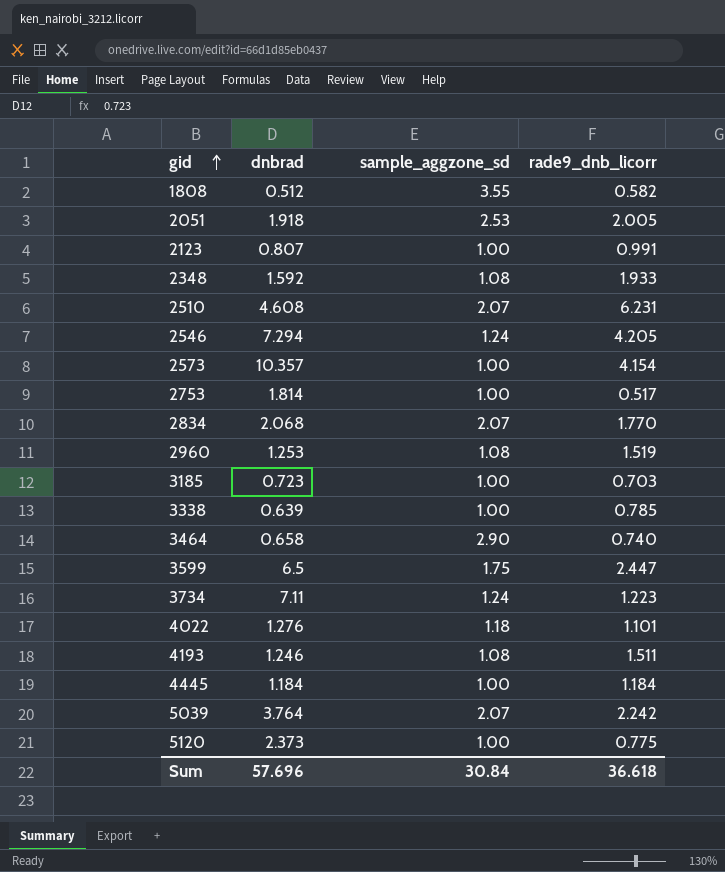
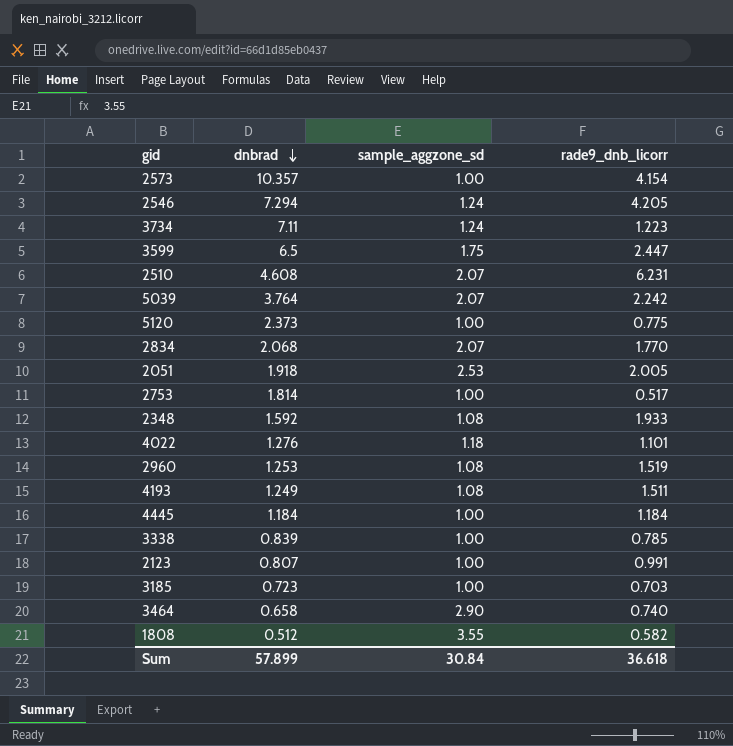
row order: gid ascending -> dnbrad descending
4193 | dnbrad: 1.246 -> 1.249
3338 | dnbrad: 0.639 -> 0.839
Sum | dnbrad: 57.696 -> 57.899

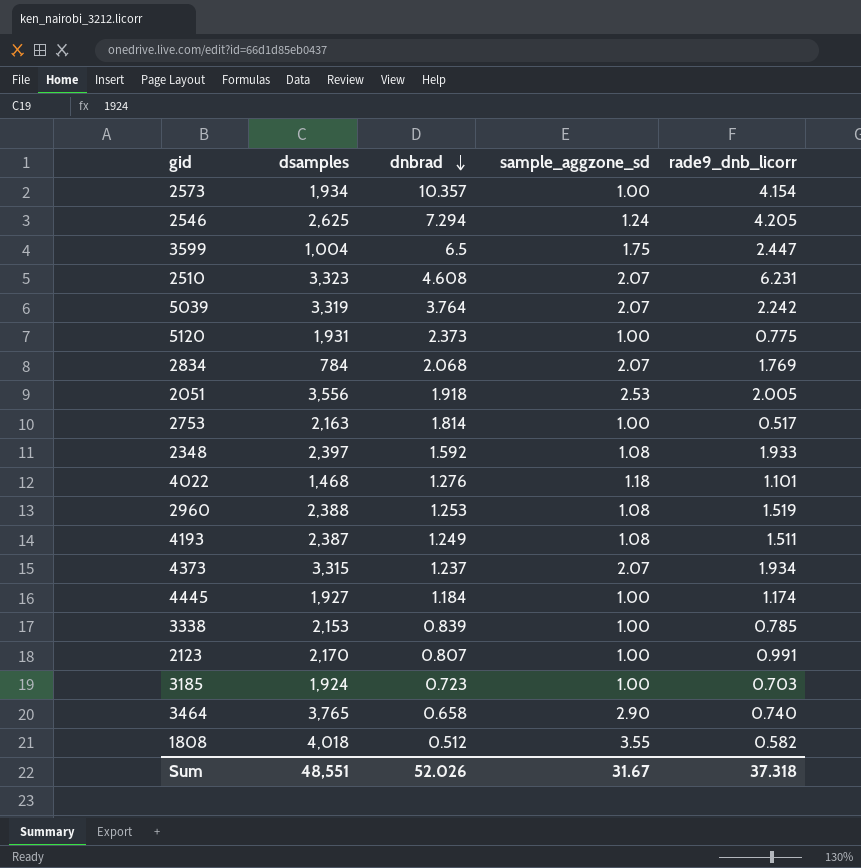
column dsamples | position: none -> 2
row 3734: 7.11 | 1.24 | 1.223 -> none
2834 | rade9_dnb_licorr: 1.770 -> 1.769
row 4373: none -> 3,315 | 1.237 | 2.07 | 1.934
4445 | rade9_dnb_licorr: 1.184 -> 1.174
Sum | dnbrad: 57.899 -> 52.026
Sum | sample_aggzone_sd: 30.84 -> 31.67
Sum | rade9_dnb_licorr: 36.618 -> 37.318

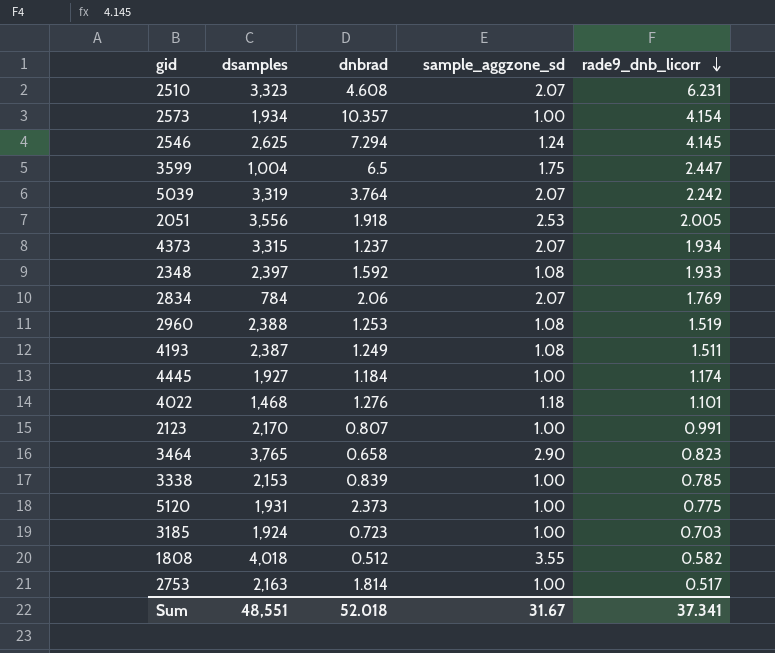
row order: dnbrad descending -> rade9_dnb_licorr descending
2546 | rade9_dnb_licorr: 4.205 -> 4.145
2834 | dnbrad: 2.068 -> 2.06
3464 | rade9_dnb_licorr: 0.740 -> 0.823
Sum | dnbrad: 52.026 -> 52.018
Sum | rade9_dnb_licorr: 37.318 -> 37.341

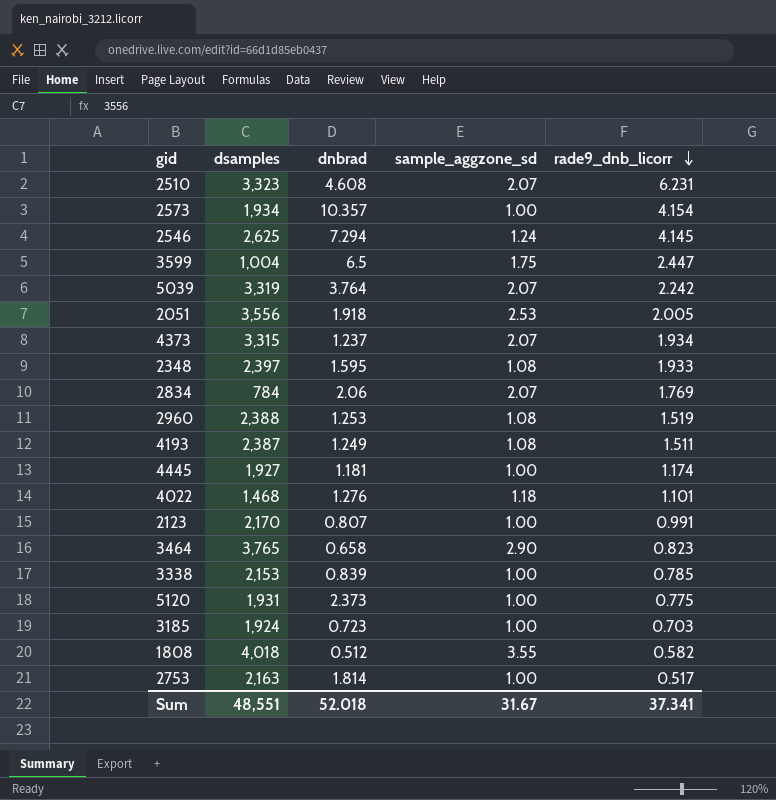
2348 | dnbrad: 1.592 -> 1.595
4445 | dnbrad: 1.184 -> 1.181

